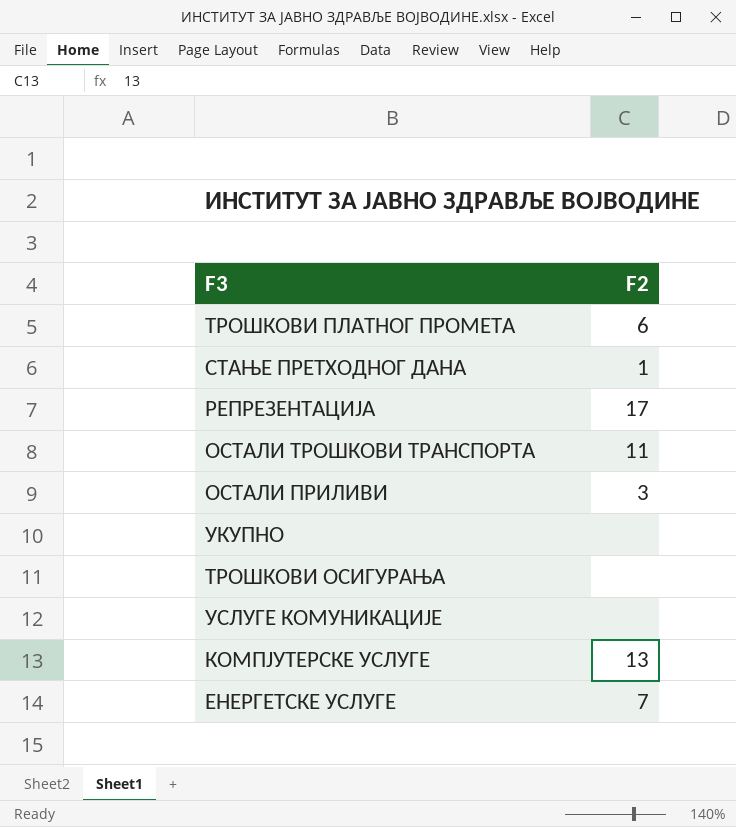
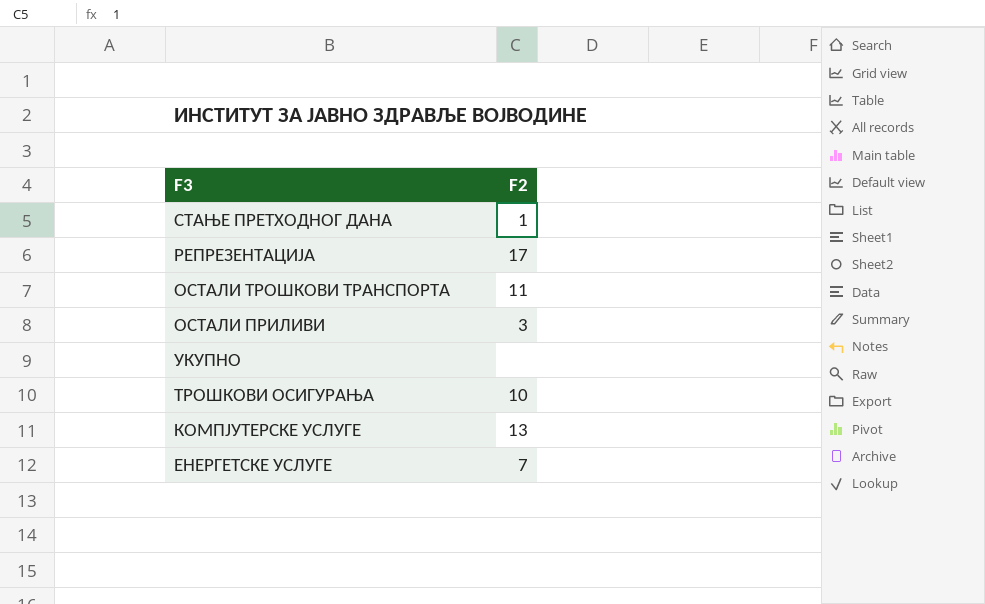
row ТРОШКОВИ ПЛАТНОГ ПРОМЕТА: 6 -> none
row УСЛУГЕ КОМУНИКАЦИЈЕ: none -> none
ТРОШКОВИ ОСИГУРАЊА | F2: none -> 10

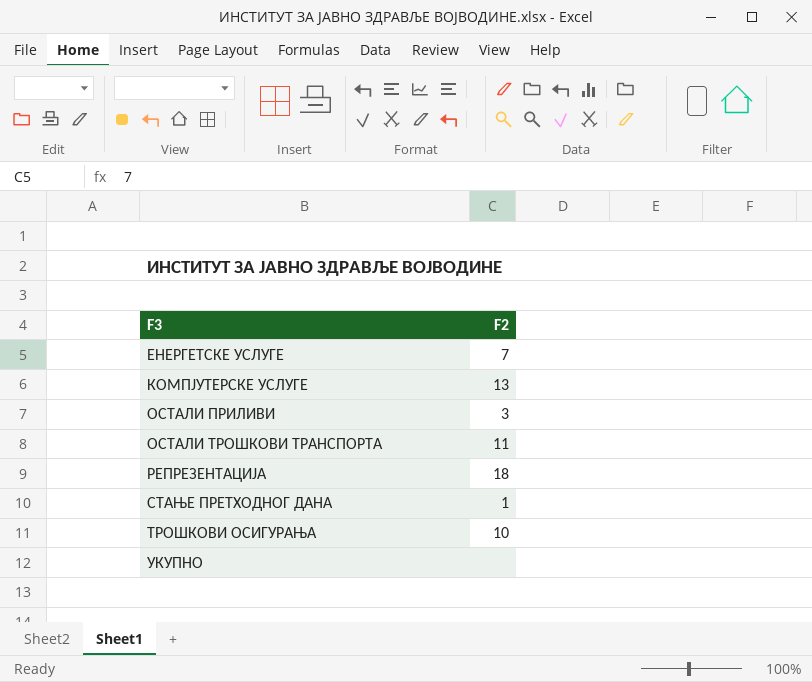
row order: none -> F3 ascending
РЕПРЕЗЕНТАЦИЈА | F2: 17 -> 18

